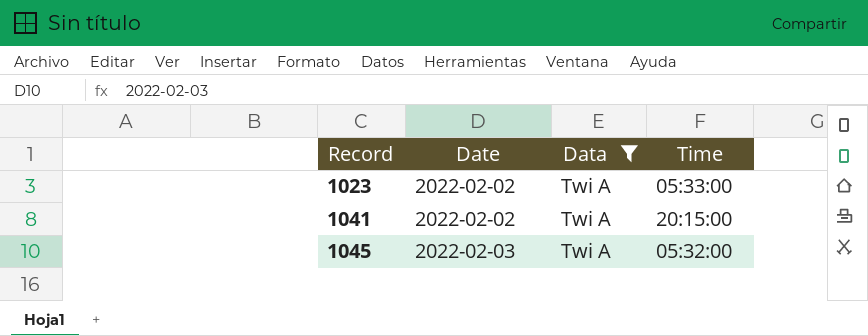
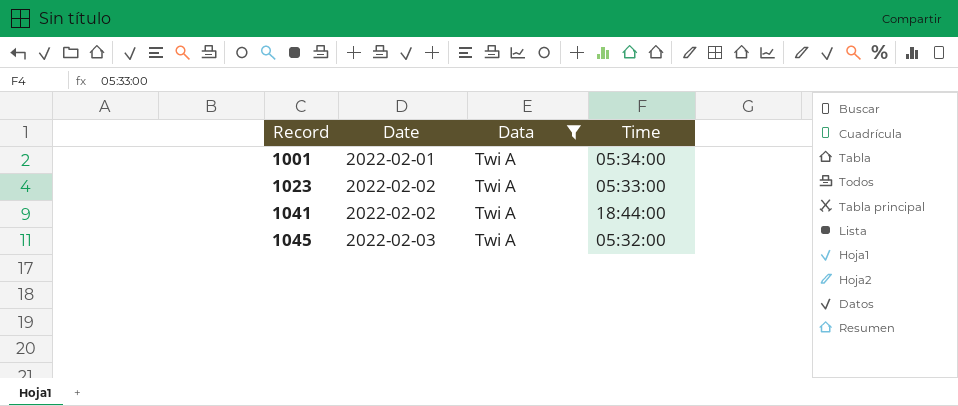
row 1001: none -> 2022-02-01 | Twi A | 05:34:00
1041 | Time: 20:15:00 -> 18:44:00

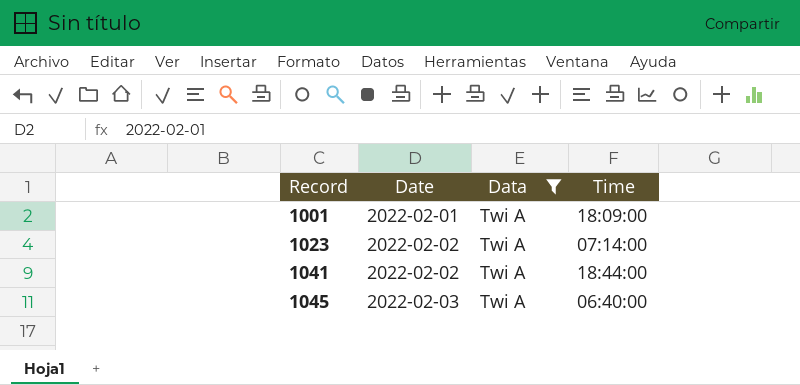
1001 | Time: 05:34:00 -> 18:09:00
1023 | Time: 05:33:00 -> 07:14:00
1045 | Time: 05:32:00 -> 06:40:00

